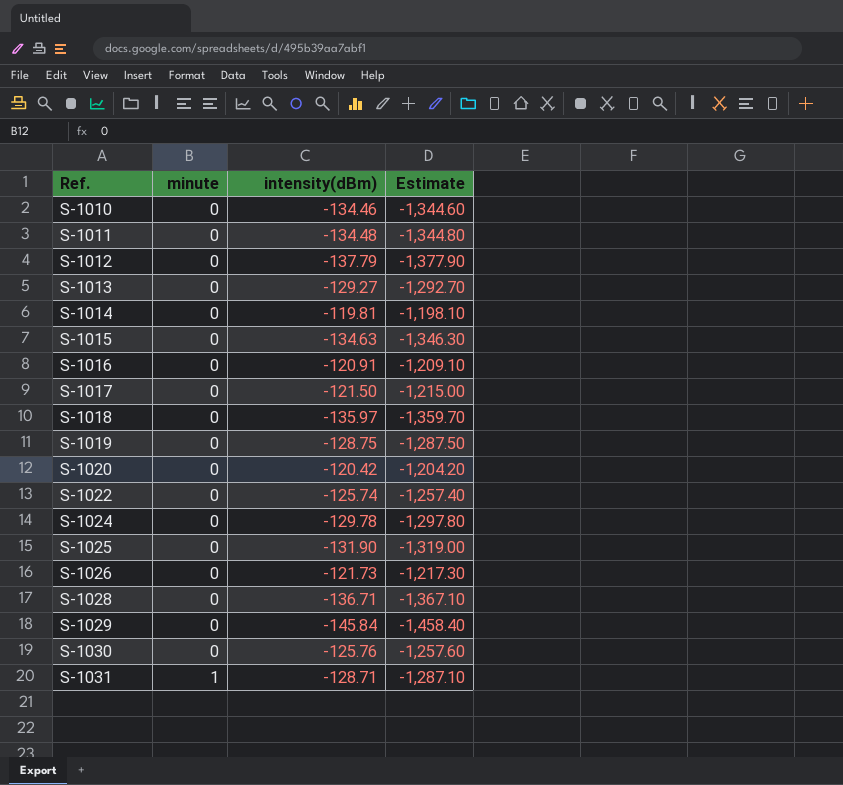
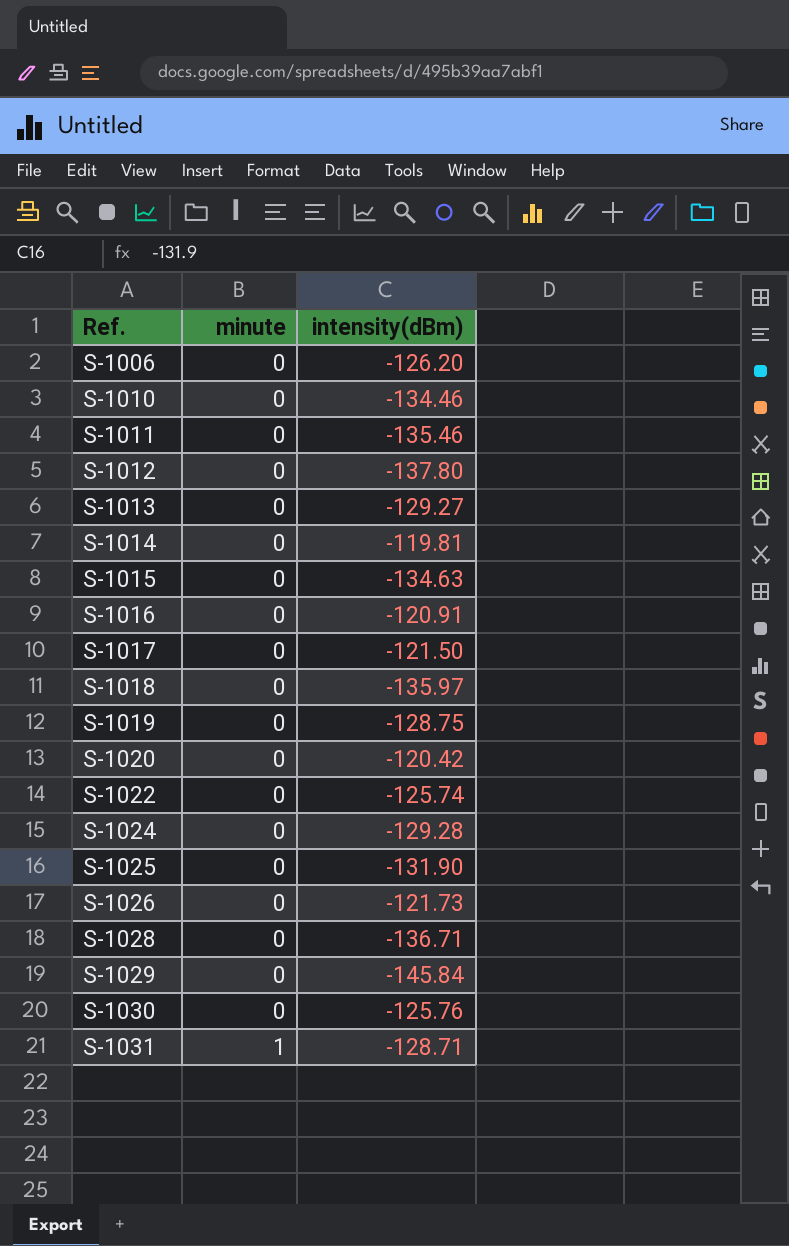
column Estimate | formula: [intensity(dBm)] * 10 -> none
row S-1006: none -> 0 | -126.20
S-1011 | intensity(dBm): -134.48 -> -135.46
S-1012 | intensity(dBm): -137.79 -> -137.80
S-1024 | intensity(dBm): -129.78 -> -129.28

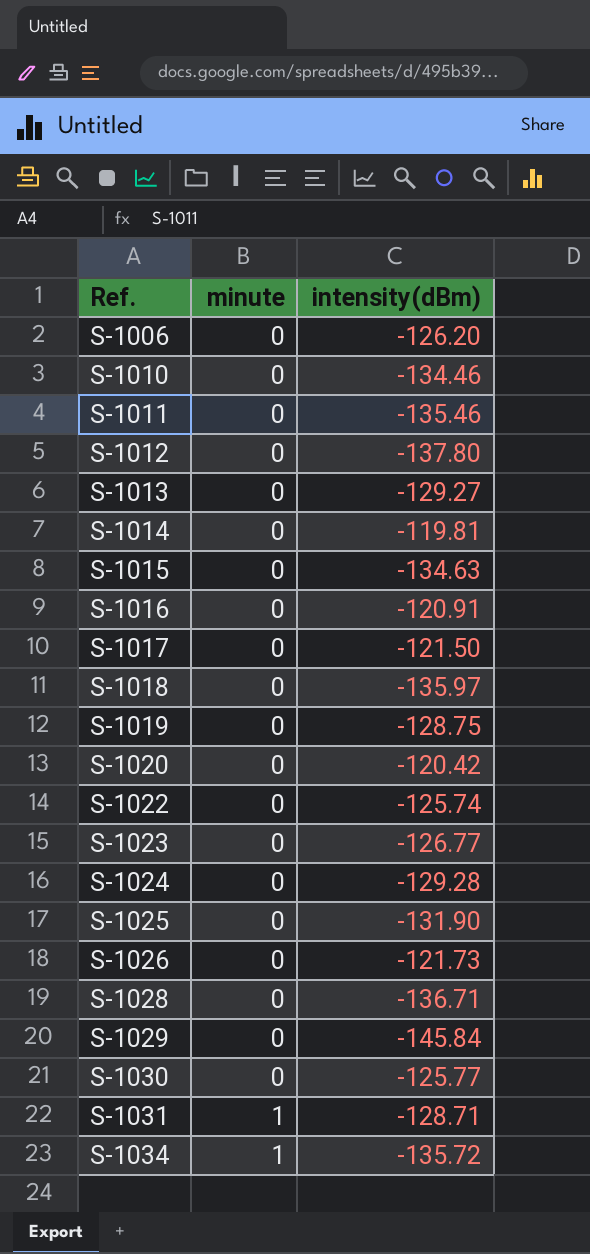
row S-1023: none -> 0 | -126.77
S-1030 | intensity(dBm): -125.76 -> -125.77
row S-1034: none -> 1 | -135.72

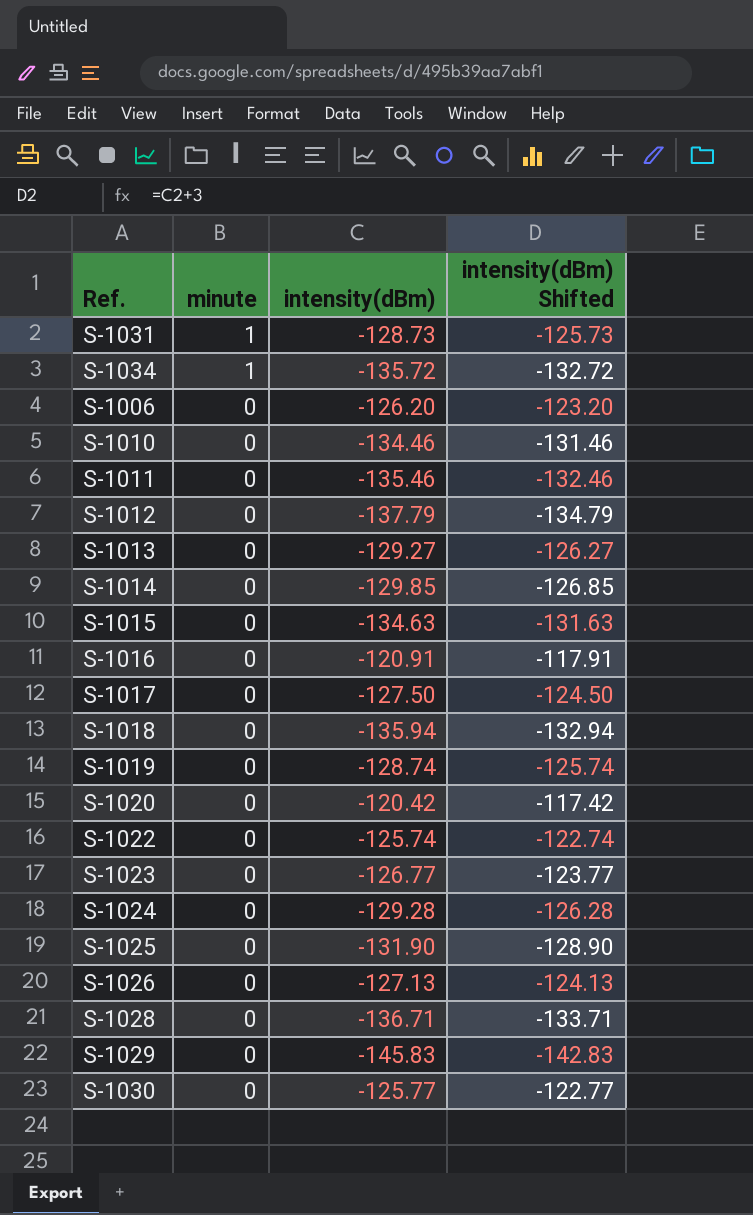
row order: Ref. ascending -> minute descending
column intensity(dBm) Shifted | formula: none -> [intensity(dBm)] + 3
S-1031 | intensity(dBm): -128.71 -> -128.73
S-1012 | intensity(dBm): -137.80 -> -137.79
S-1014 | intensity(dBm): -119.81 -> -129.85
S-1017 | intensity(dBm): -121.50 -> -127.50
S-1018 | intensity(dBm): -135.97 -> -135.94
S-1019 | intensity(dBm): -128.75 -> -128.74
S-1026 | intensity(dBm): -121.73 -> -127.13
S-1029 | intensity(dBm): -145.84 -> -145.83

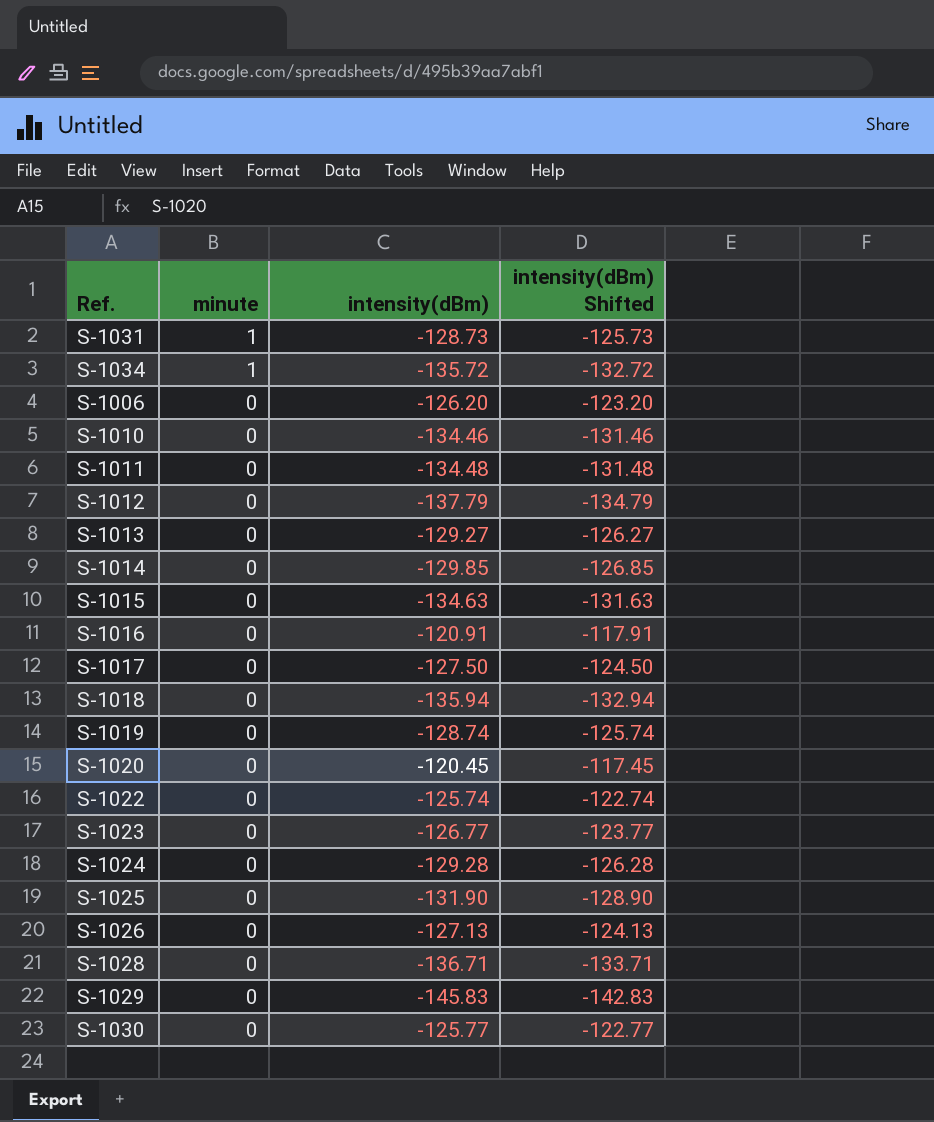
S-1011 | intensity(dBm): -135.46 -> -134.48
S-1011 | intensity(dBm) Shifted: -132.46 -> -131.48
S-1020 | intensity(dBm): -120.42 -> -120.45
S-1020 | intensity(dBm) Shifted: -117.42 -> -117.45

